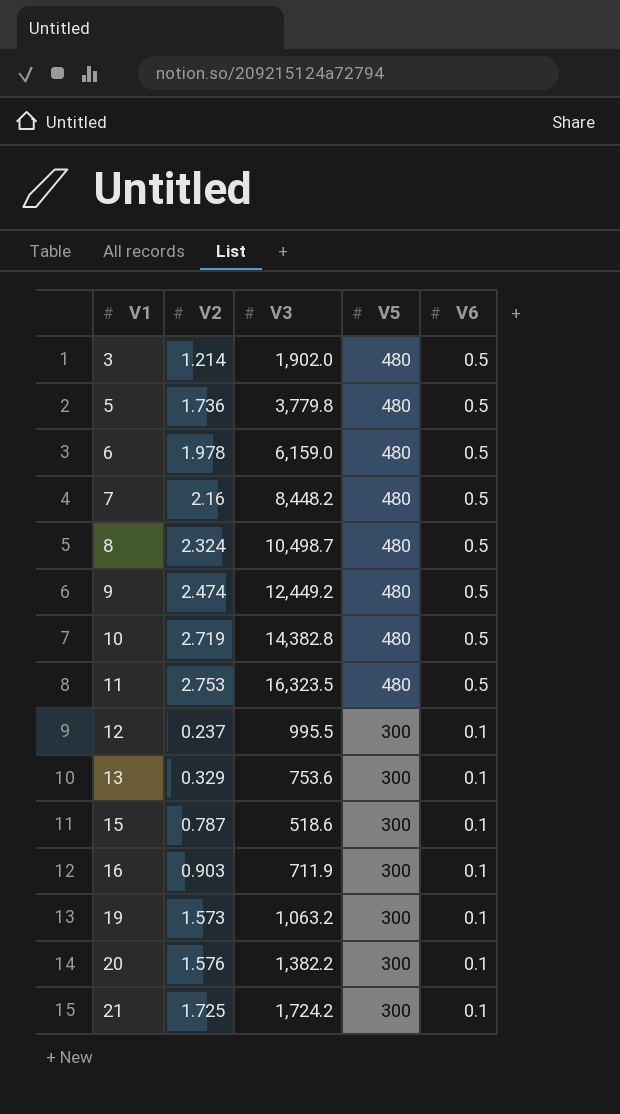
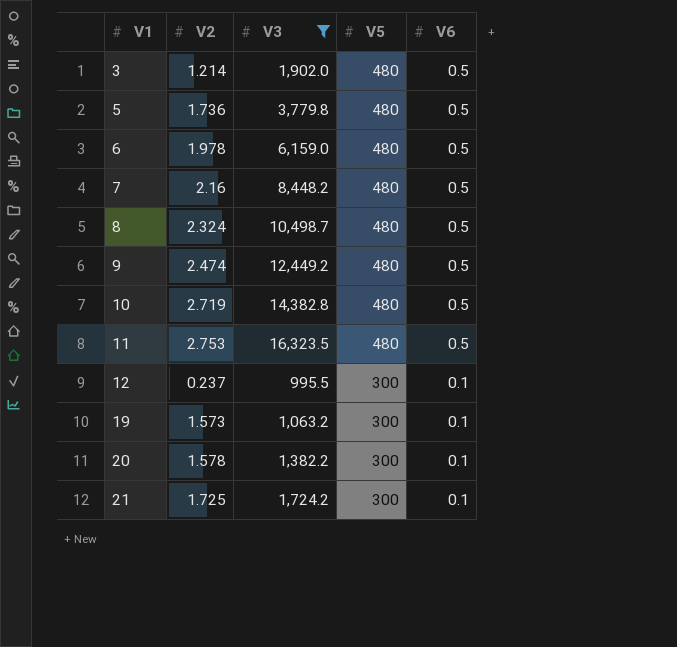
filter: none -> V3 >= 995.5
20 | V2: 1.576 -> 1.578

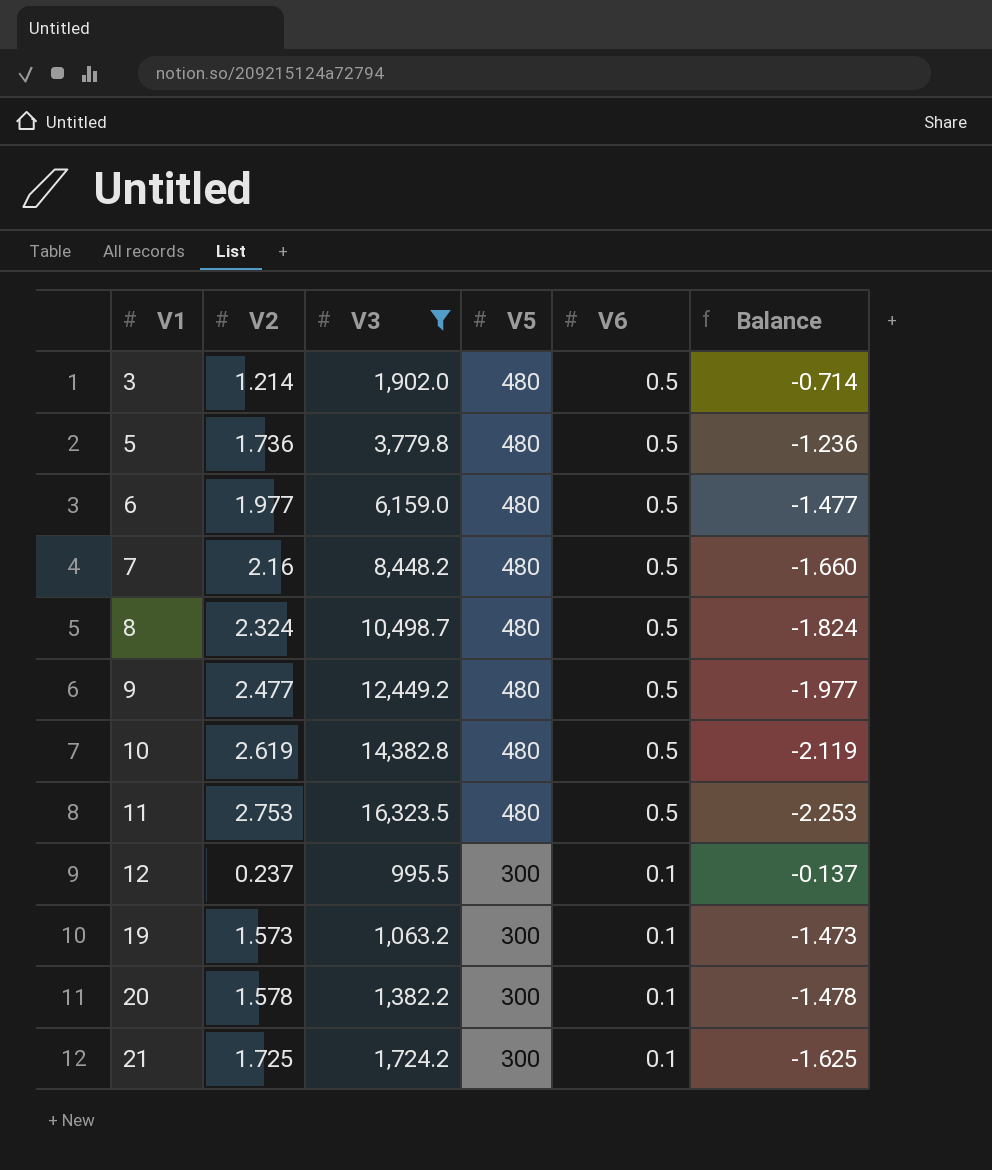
column Balance | formula: none -> [V6] - [V2]
6 | V2: 1.978 -> 1.977
9 | V2: 2.474 -> 2.477
10 | V2: 2.719 -> 2.619

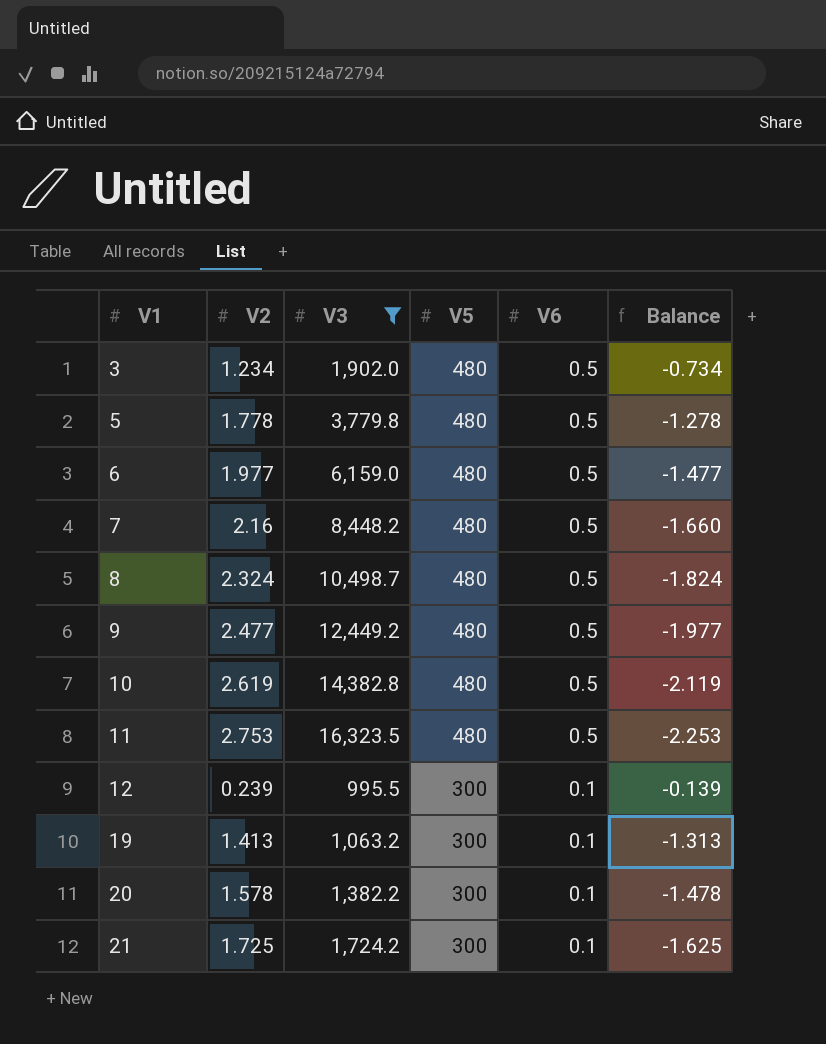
3 | V2: 1.214 -> 1.234
3 | Balance: -0.714 -> -0.734
5 | V2: 1.736 -> 1.778
5 | Balance: -1.236 -> -1.278
12 | V2: 0.237 -> 0.239
12 | Balance: -0.137 -> -0.139
19 | V2: 1.573 -> 1.413
19 | Balance: -1.473 -> -1.313

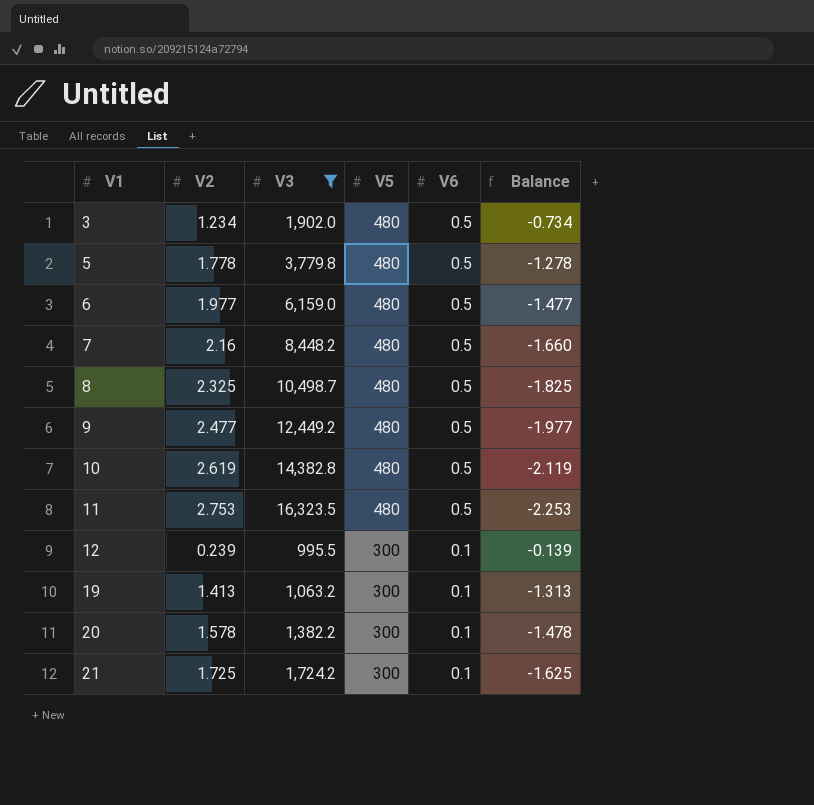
8 | V2: 2.324 -> 2.325
8 | Balance: -1.824 -> -1.825

